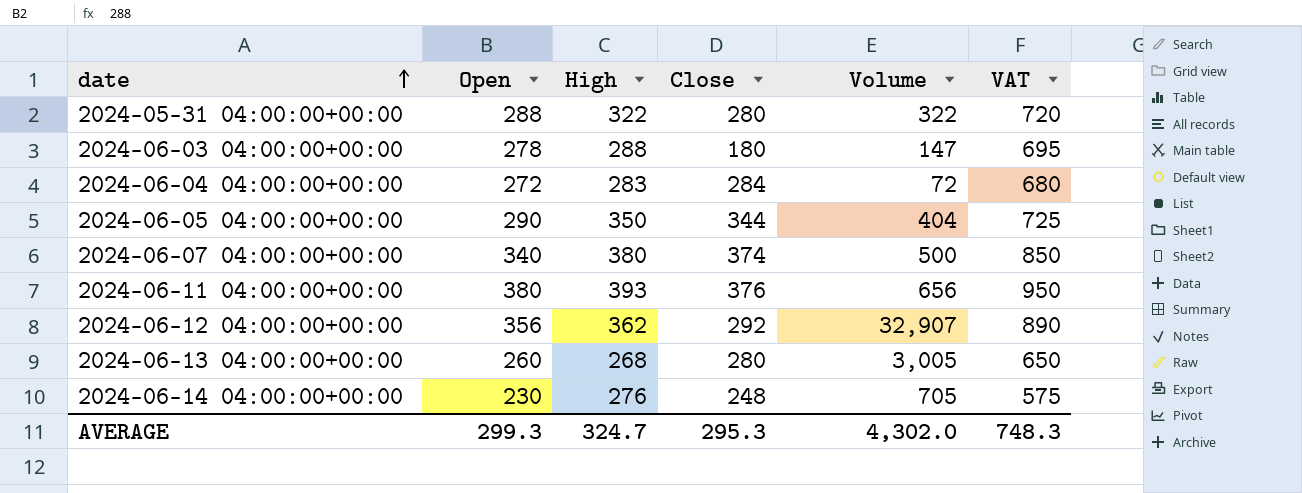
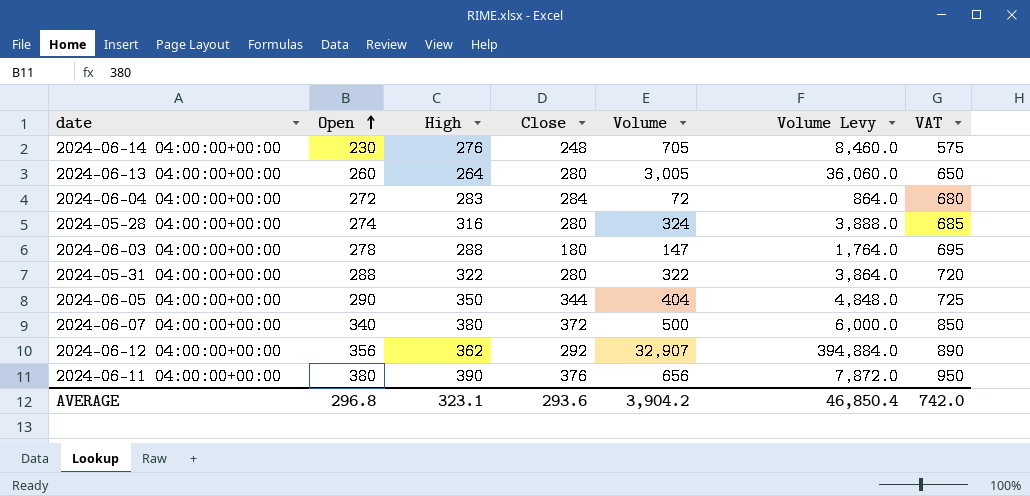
row order: date ascending -> Open ascending
column Volume Levy | formula: none -> [Volume] * 12
2024-06-13 04:00:00+00:00 | High: 268 -> 264
row 2024-05-28 04:00:00+00:00: none -> 274 | 316 | 280 | 324 | 3,888.0 | 685
2024-06-07 04:00:00+00:00 | Close: 374 -> 372
2024-06-11 04:00:00+00:00 | High: 393 -> 390
AVERAGE | Open: 299.3 -> 296.8
AVERAGE | High: 324.7 -> 323.1
AVERAGE | Close: 295.3 -> 293.6
AVERAGE | Volume: 4,302.0 -> 3,904.2
AVERAGE | VAT: 748.3 -> 742.0

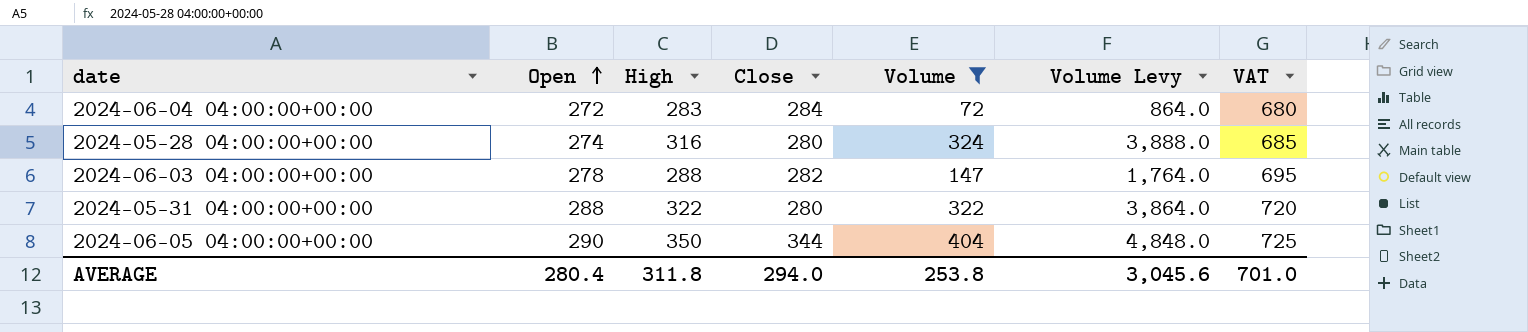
filter: none -> Volume <= 404
2024-06-03 04:00:00+00:00 | Close: 180 -> 282
AVERAGE | Open: 296.8 -> 280.4
AVERAGE | High: 323.1 -> 311.8
AVERAGE | Close: 293.6 -> 294.0
AVERAGE | Volume: 3,904.2 -> 253.8
AVERAGE | Volume Levy: 46,850.4 -> 3,045.6
AVERAGE | VAT: 742.0 -> 701.0

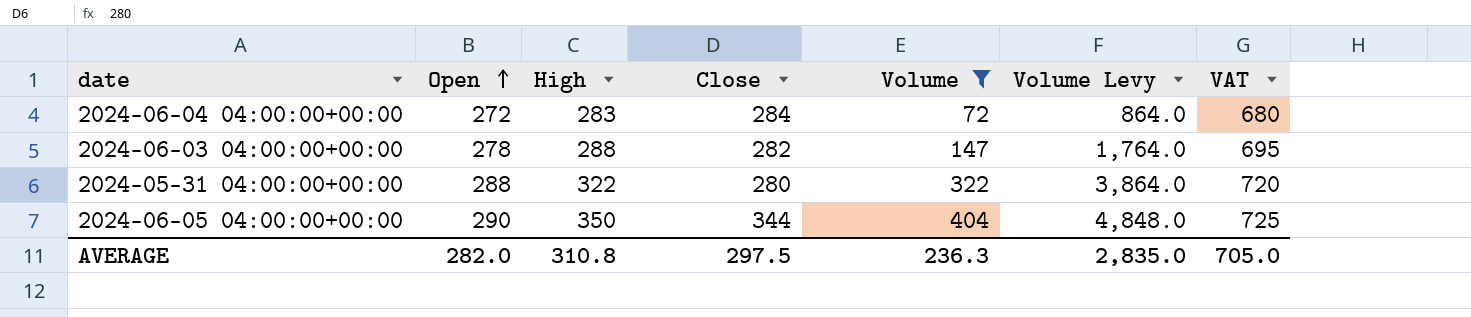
row 2024-05-28 04:00:00+00:00: 274 | 316 | 280 | 324 | 3,888.0 | 685 -> none
AVERAGE | Open: 280.4 -> 282.0
AVERAGE | High: 311.8 -> 310.8
AVERAGE | Close: 294.0 -> 297.5
AVERAGE | Volume: 253.8 -> 236.3
AVERAGE | Volume Levy: 3,045.6 -> 2,835.0
AVERAGE | VAT: 701.0 -> 705.0

